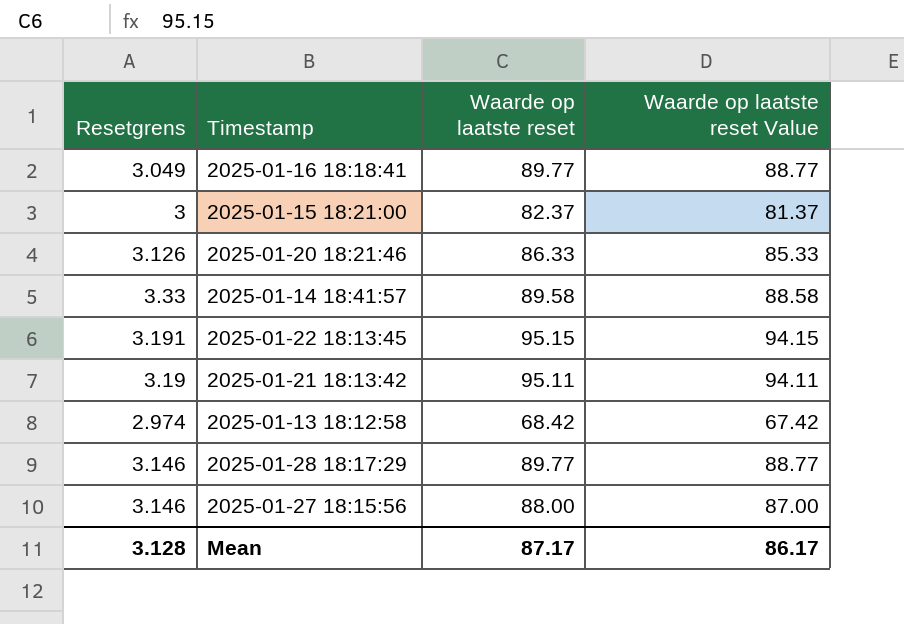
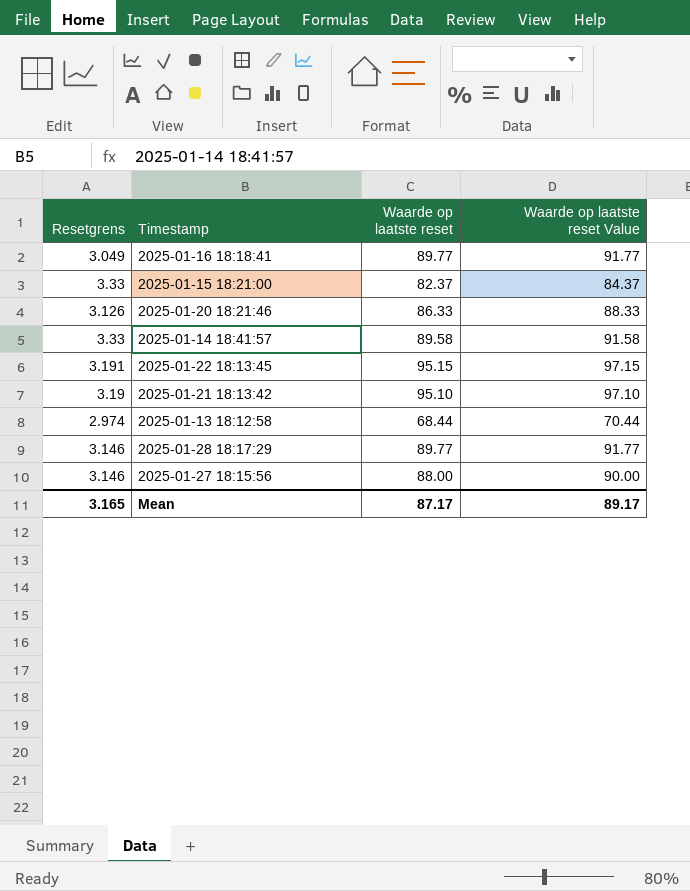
column Waarde op laatste reset Value | formula: [Waarde op laatste reset] - 1 -> [Waarde op laatste reset] + 2
2025-01-15 18:21:00 | Resetgrens: 3 -> 3.33
2025-01-21 18:13:42 | Waarde op laatste reset: 95.11 -> 95.10
2025-01-13 18:12:58 | Waarde op laatste reset: 68.42 -> 68.44
Mean | Resetgrens: 3.128 -> 3.165
Mean | Waarde op laatste reset Value: 86.17 -> 89.17

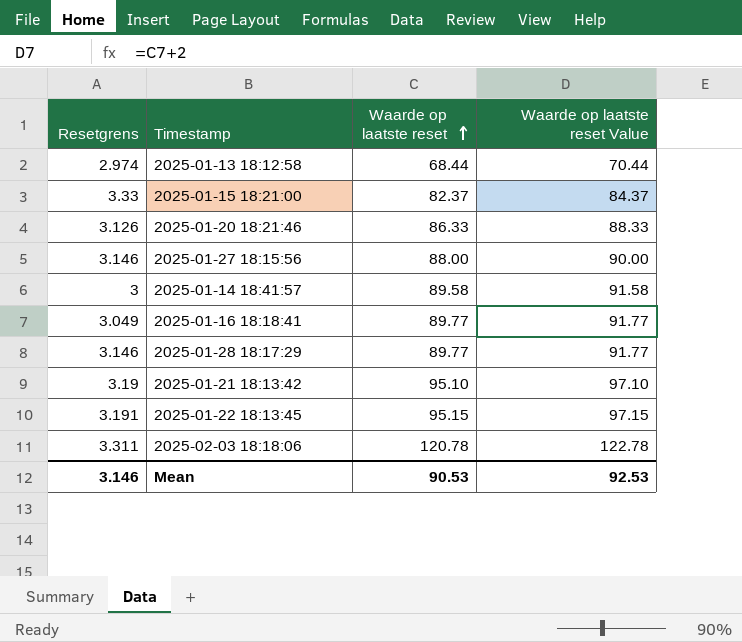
row order: none -> Waarde op laatste reset ascending
2025-01-14 18:41:57 | Resetgrens: 3.33 -> 3
row 2025-02-03 18:18:06: none -> 3.311 | 120.78 | 122.78
Mean | Resetgrens: 3.165 -> 3.146
Mean | Waarde op laatste reset: 87.17 -> 90.53
Mean | Waarde op laatste reset Value: 89.17 -> 92.53

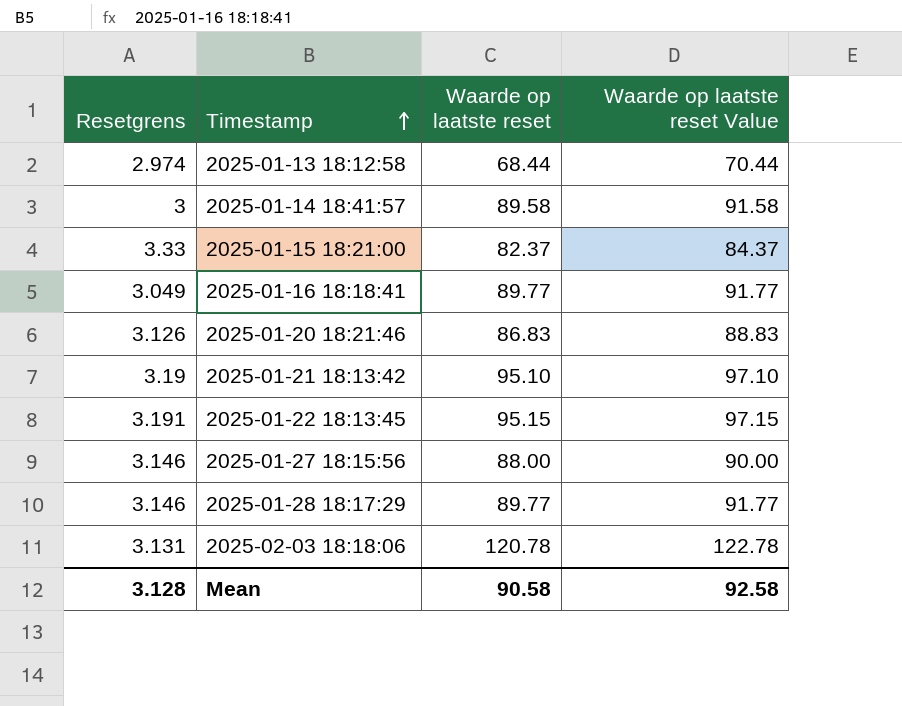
row order: Waarde op laatste reset ascending -> Timestamp ascending
2025-01-20 18:21:46 | Waarde op laatste reset: 86.33 -> 86.83
2025-01-20 18:21:46 | Waarde op laatste reset Value: 88.33 -> 88.83
2025-02-03 18:18:06 | Resetgrens: 3.311 -> 3.131
Mean | Resetgrens: 3.146 -> 3.128
Mean | Waarde op laatste reset: 90.53 -> 90.58
Mean | Waarde op laatste reset Value: 92.53 -> 92.58

